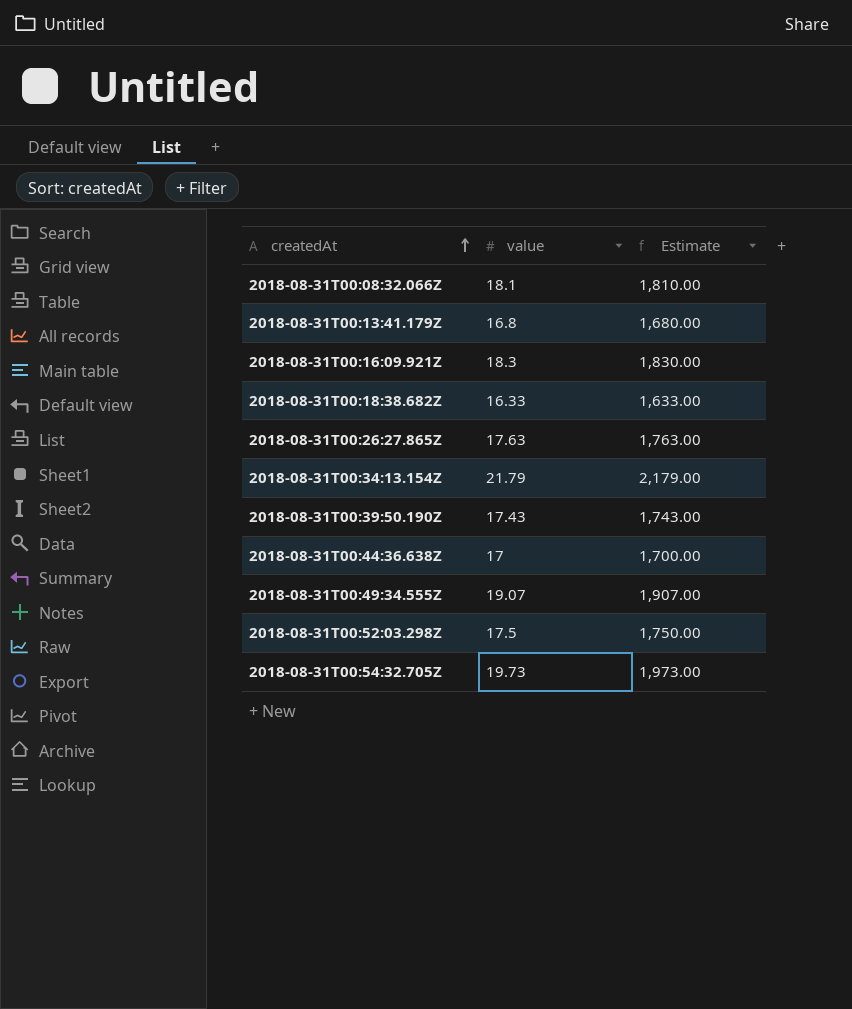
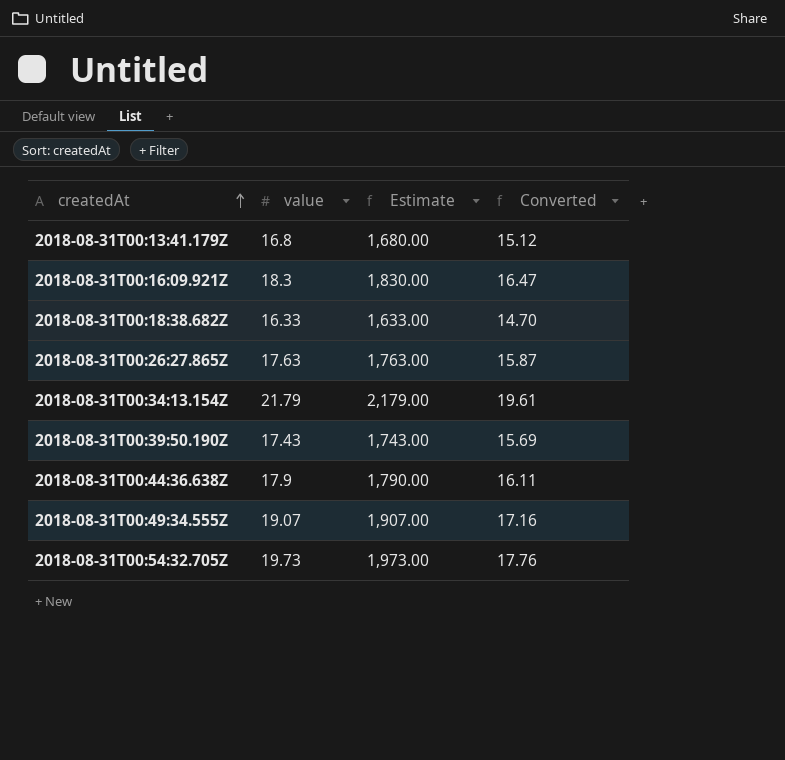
column Converted | formula: none -> [value] * 0.9
row 2018-08-31T00:08:32.066Z: 18.1 | 1,810.00 -> none
row 2018-08-31T00:52:03.298Z: 17.5 | 1,750.00 -> none
2018-08-31T00:44:36.638Z | value: 17 -> 17.9
2018-08-31T00:44:36.638Z | Estimate: 1,700.00 -> 1,790.00

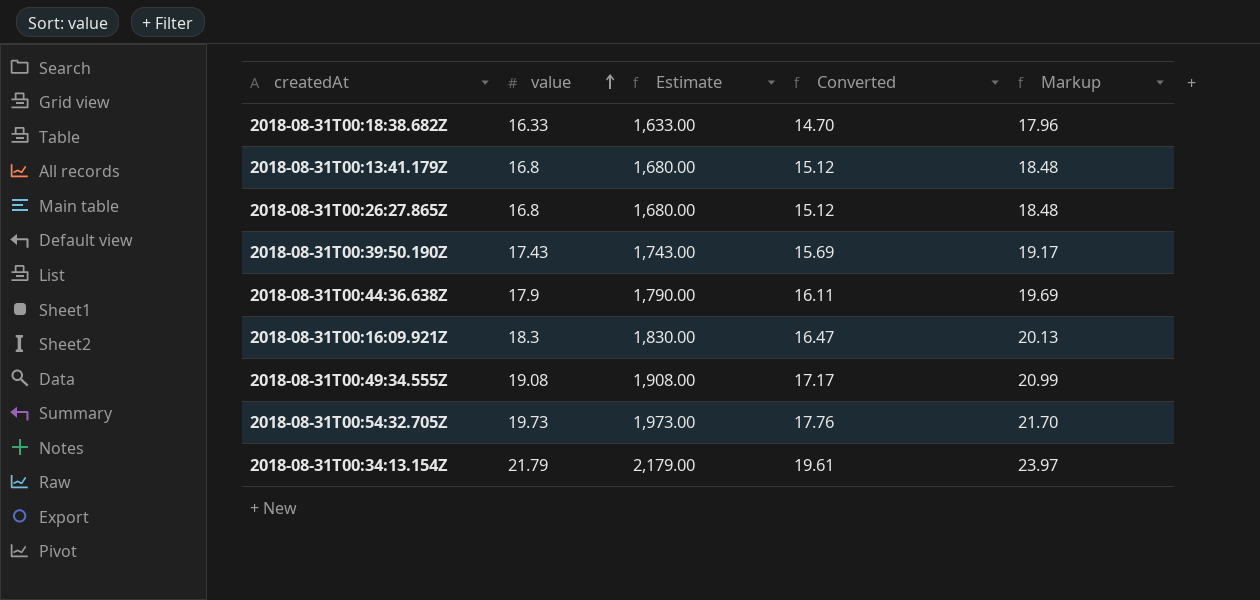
row order: createdAt ascending -> value ascending
column Markup | formula: none -> [value] * 1.1
2018-08-31T00:26:27.865Z | value: 17.63 -> 16.8
2018-08-31T00:26:27.865Z | Estimate: 1,763.00 -> 1,680.00
2018-08-31T00:26:27.865Z | Converted: 15.87 -> 15.12
2018-08-31T00:49:34.555Z | value: 19.07 -> 19.08
2018-08-31T00:49:34.555Z | Estimate: 1,907.00 -> 1,908.00
2018-08-31T00:49:34.555Z | Converted: 17.16 -> 17.17

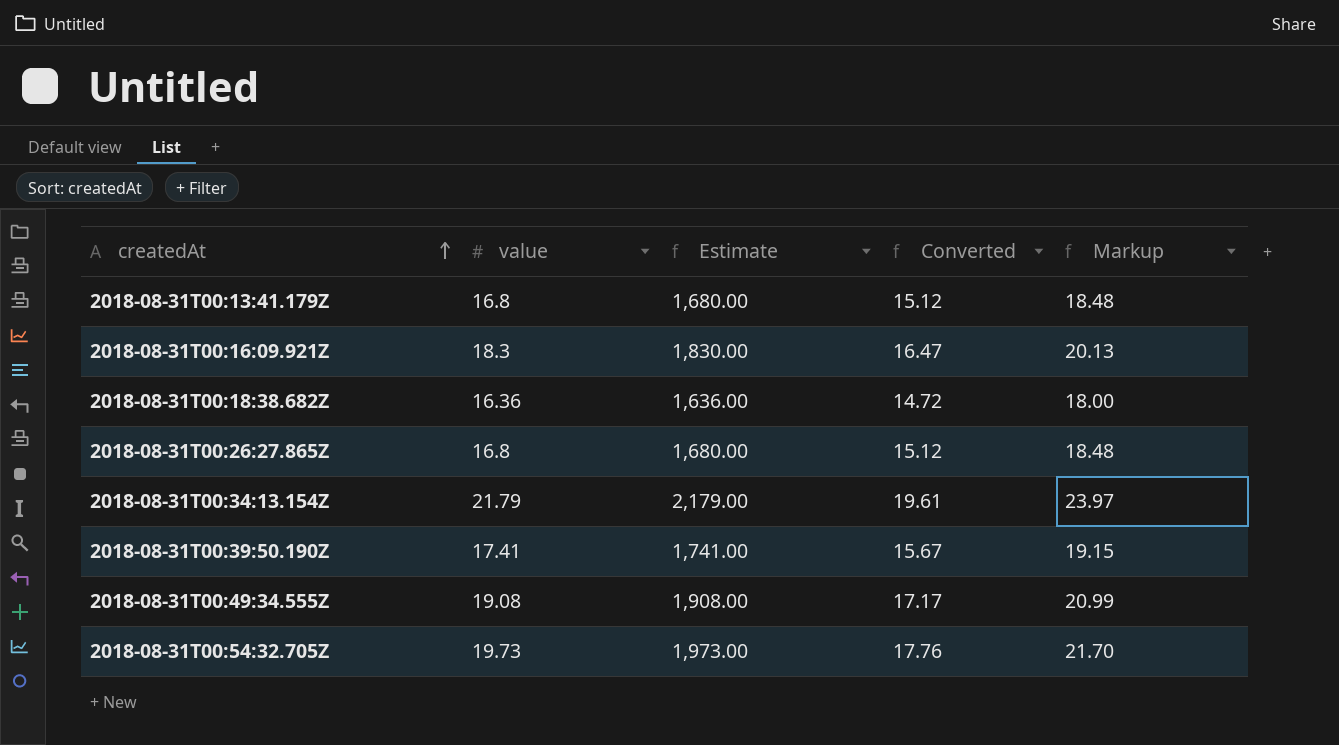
row order: value ascending -> createdAt ascending
row 2018-08-31T00:44:36.638Z: 17.9 | 1,790.00 | 16.11 | 19.69 -> none
2018-08-31T00:18:38.682Z | value: 16.33 -> 16.36
2018-08-31T00:18:38.682Z | Estimate: 1,633.00 -> 1,636.00
2018-08-31T00:18:38.682Z | Converted: 14.70 -> 14.72
2018-08-31T00:18:38.682Z | Markup: 17.96 -> 18.00
2018-08-31T00:39:50.190Z | value: 17.43 -> 17.41
2018-08-31T00:39:50.190Z | Estimate: 1,743.00 -> 1,741.00
2018-08-31T00:39:50.190Z | Converted: 15.69 -> 15.67
2018-08-31T00:39:50.190Z | Markup: 19.17 -> 19.15

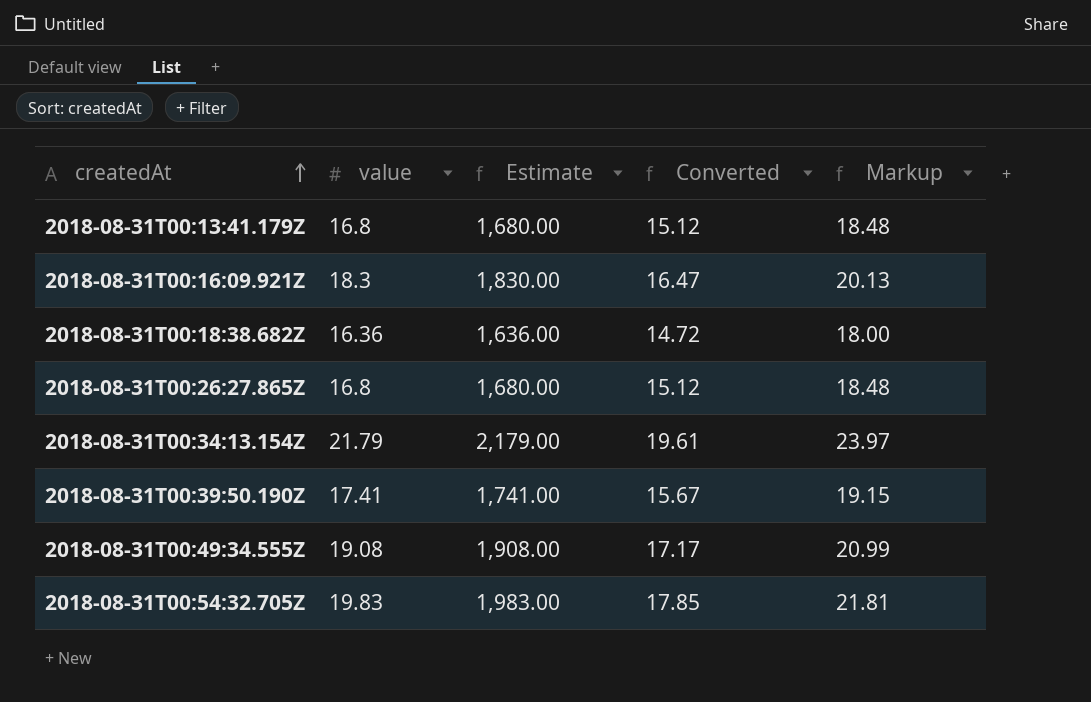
2018-08-31T00:54:32.705Z | value: 19.73 -> 19.83
2018-08-31T00:54:32.705Z | Estimate: 1,973.00 -> 1,983.00
2018-08-31T00:54:32.705Z | Converted: 17.76 -> 17.85
2018-08-31T00:54:32.705Z | Markup: 21.70 -> 21.81

